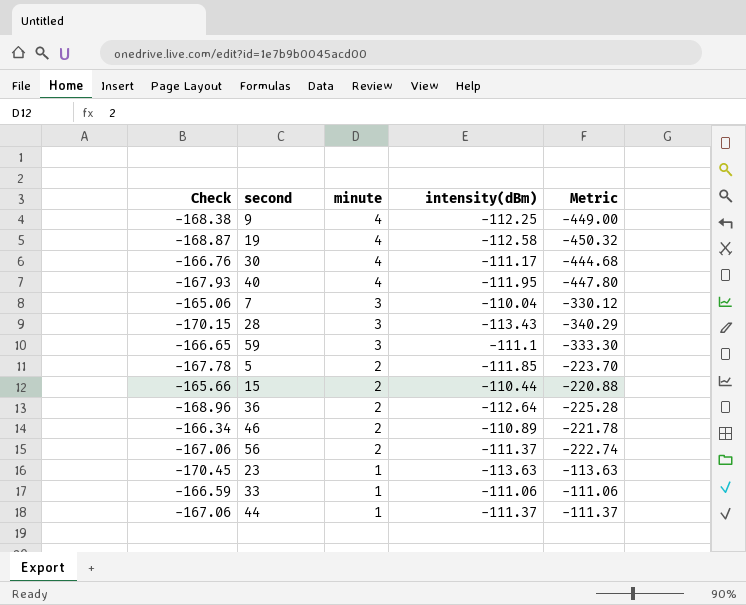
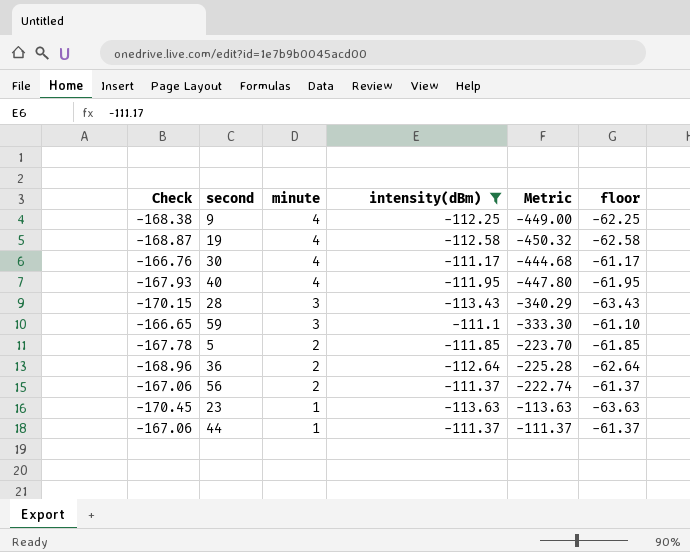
filter: none -> intensity(dBm) <= -111.1
column floor | formula: none -> [intensity(dBm)] + 50

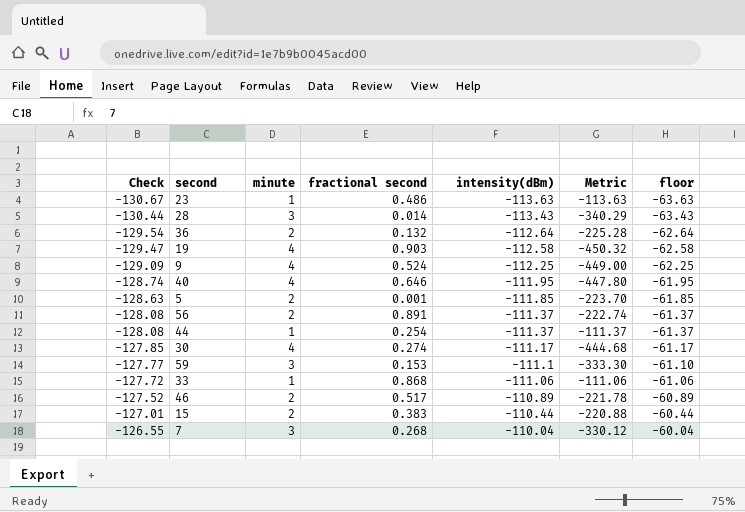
filter: intensity(dBm) <= -111.1 -> none
row order: minute descending -> Check ascending
column Check | formula: [intensity(dBm)] * 1.5 -> [intensity(dBm)] * 1.15
column fractional second | position: none -> 4

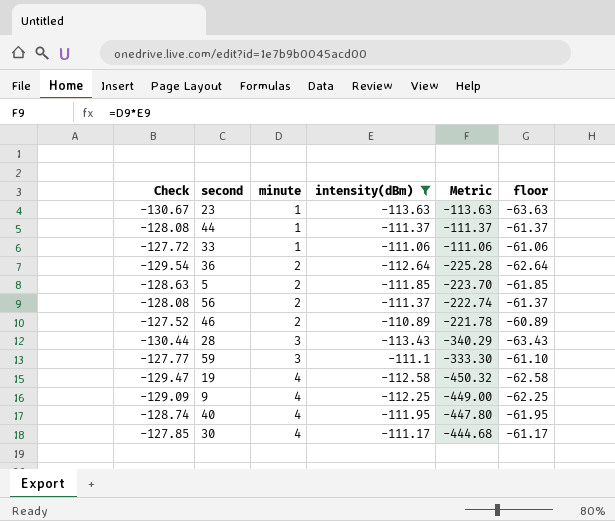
filter: none -> intensity(dBm) <= -110.89
row order: Check ascending -> minute ascending
column fractional second | position: 4 -> none

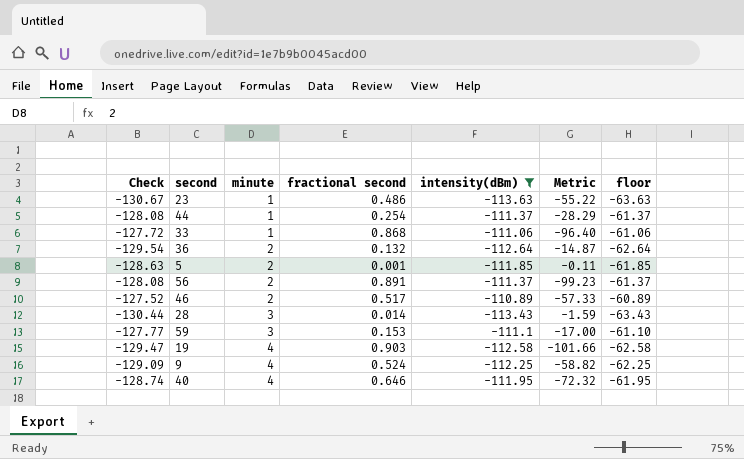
column fractional second | position: none -> 4
column Metric | formula: [minute] * [intensity(dBm)] -> [fractional second] * [intensity(dBm)]
row 30: -127.85 | 4 | -111.17 | -444.68 | -61.17 -> none

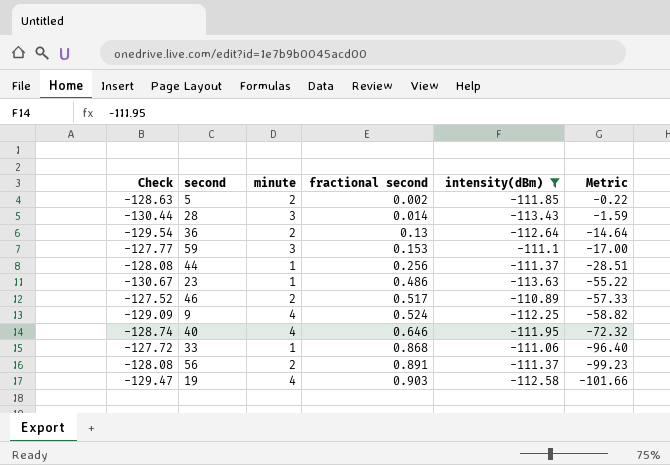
row order: minute ascending -> fractional second ascending
column floor | formula: [intensity(dBm)] + 50 -> none
5 | fractional second: 0.001 -> 0.002
5 | Metric: -0.11 -> -0.22
36 | fractional second: 0.132 -> 0.13
36 | Metric: -14.87 -> -14.64
44 | fractional second: 0.254 -> 0.256
44 | Metric: -28.29 -> -28.51

